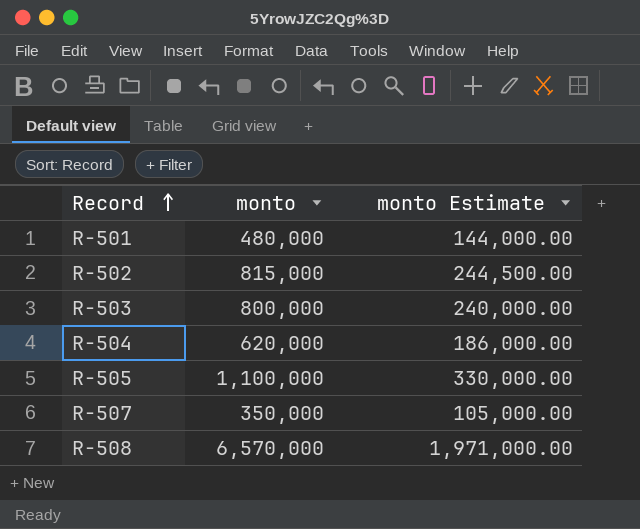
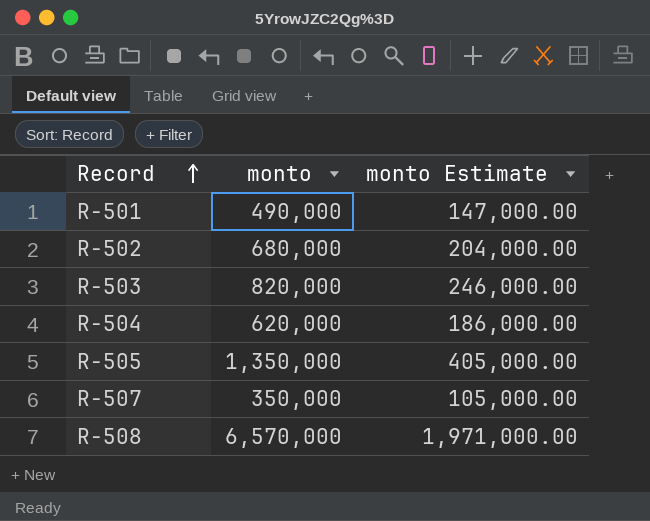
R-501 | monto: 480,000 -> 490,000
R-501 | monto Estimate: 144,000.00 -> 147,000.00
R-502 | monto: 815,000 -> 680,000
R-502 | monto Estimate: 244,500.00 -> 204,000.00
R-503 | monto: 800,000 -> 820,000
R-503 | monto Estimate: 240,000.00 -> 246,000.00
R-505 | monto: 1,100,000 -> 1,350,000
R-505 | monto Estimate: 330,000.00 -> 405,000.00

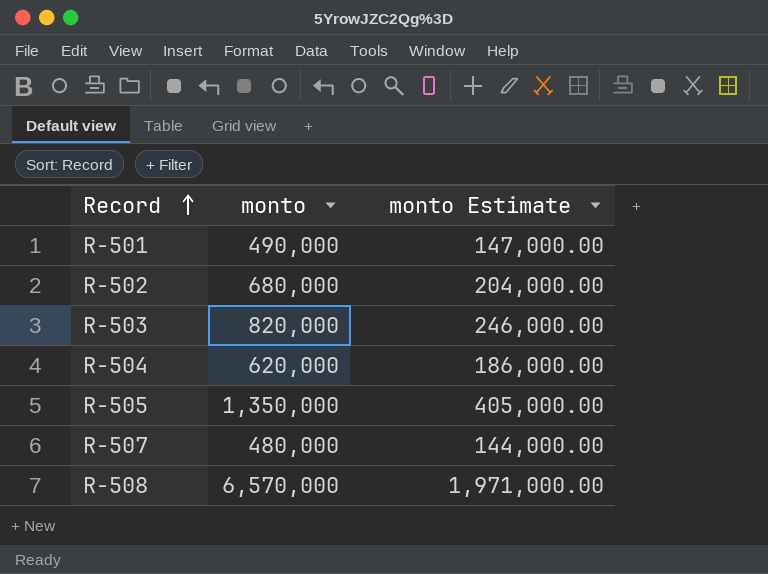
R-507 | monto: 350,000 -> 480,000
R-507 | monto Estimate: 105,000.00 -> 144,000.00

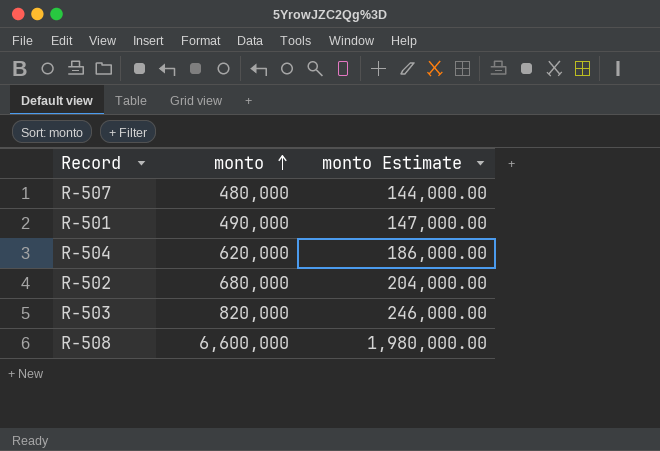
row order: Record ascending -> monto ascending
row R-505: 1,350,000 | 405,000.00 -> none
R-508 | monto: 6,570,000 -> 6,600,000
R-508 | monto Estimate: 1,971,000.00 -> 1,980,000.00

